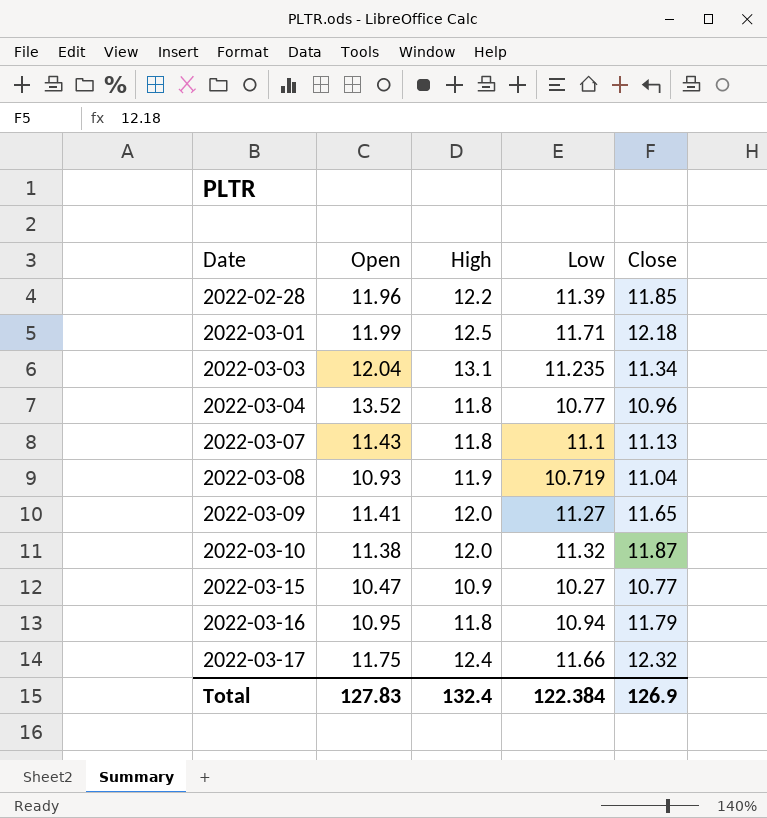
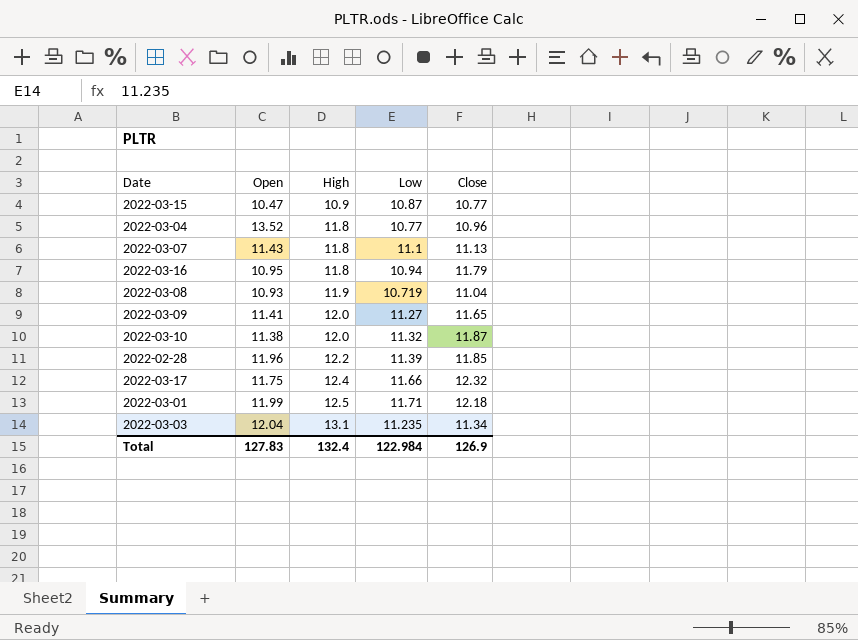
row order: Date ascending -> High ascending
2022-03-15 | Low: 10.27 -> 10.87
Total | Low: 122.384 -> 122.984

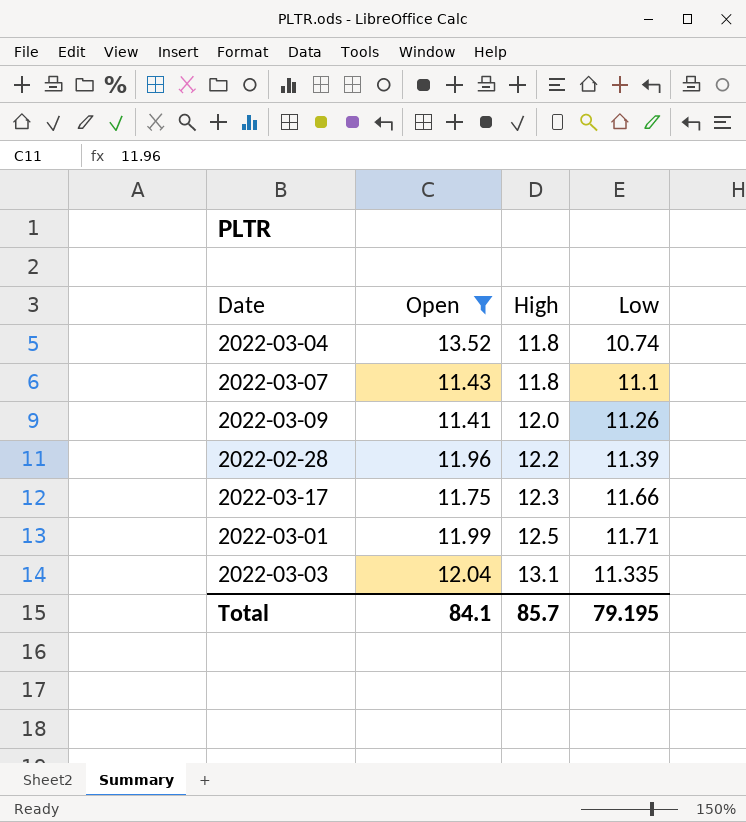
filter: none -> Open >= 11.41
column Close | position: 5 -> none
2022-03-04 | Low: 10.77 -> 10.74
2022-03-09 | Low: 11.27 -> 11.26
2022-03-17 | High: 12.4 -> 12.3
2022-03-03 | Low: 11.235 -> 11.335
Total | Open: 127.83 -> 84.1
Total | High: 132.4 -> 85.7
Total | Low: 122.984 -> 79.195

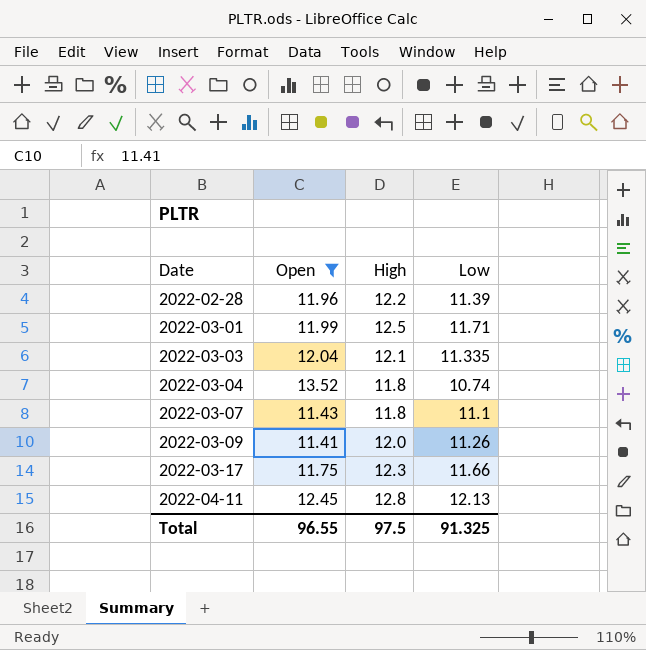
row order: High ascending -> Date ascending
2022-03-03 | High: 13.1 -> 12.1
row 2022-04-11: none -> 12.45 | 12.8 | 12.13
Total | Open: 84.1 -> 96.55
Total | High: 85.7 -> 97.5
Total | Low: 79.195 -> 91.325

